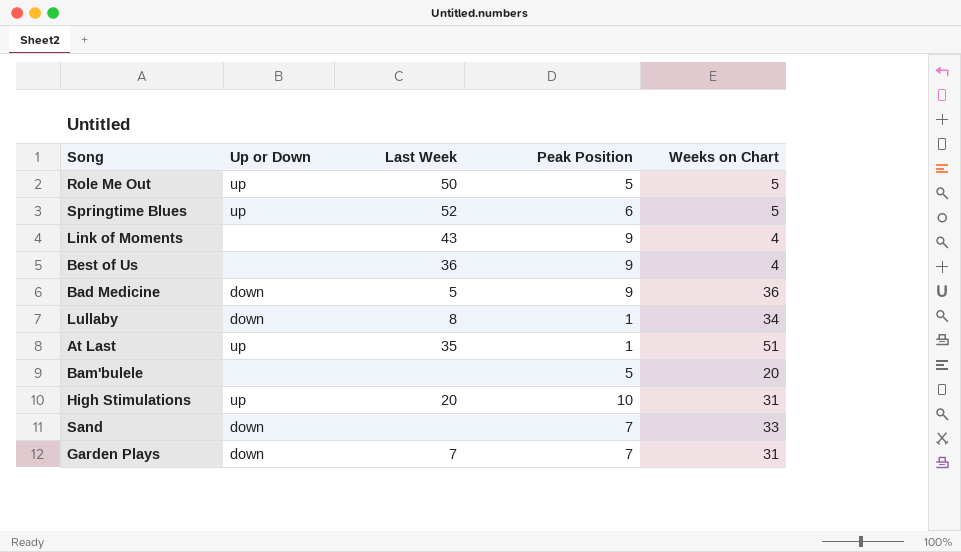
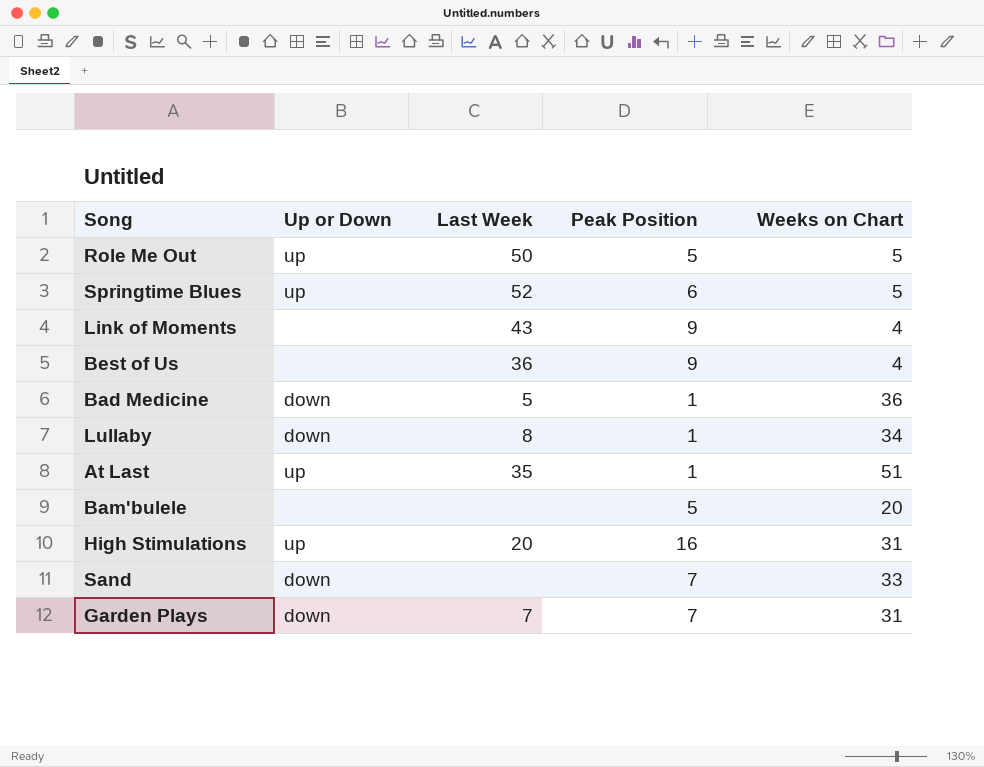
Bad Medicine | Peak Position: 9 -> 1
High Stimulations | Peak Position: 10 -> 16

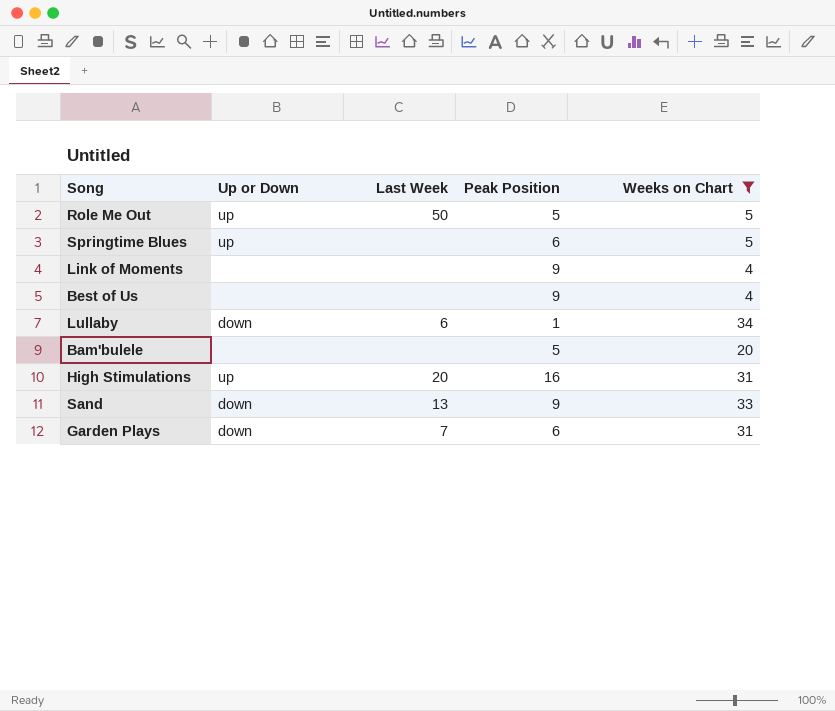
filter: none -> Weeks on Chart <= 34
Springtime Blues | Last Week: 52 -> none
Link of Moments | Last Week: 43 -> none
Best of Us | Last Week: 36 -> none
Lullaby | Last Week: 8 -> 6
Sand | Last Week: none -> 13
Sand | Peak Position: 7 -> 9
Garden Plays | Peak Position: 7 -> 6

